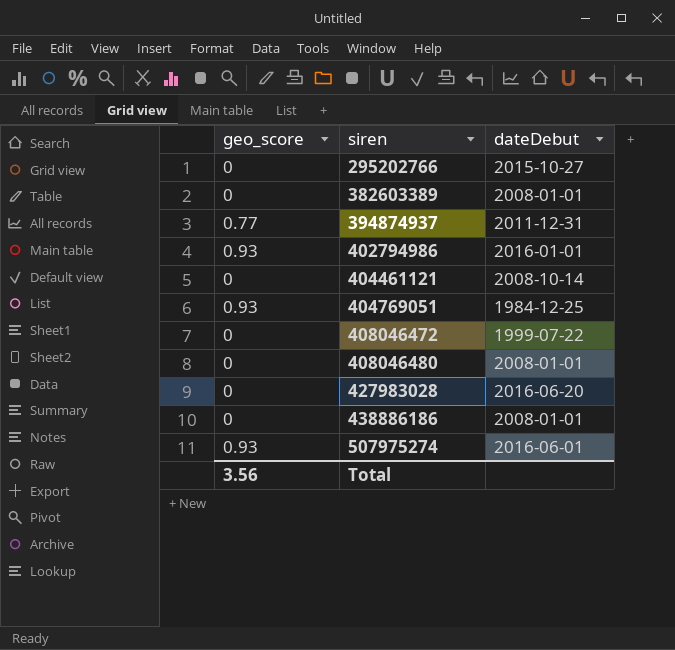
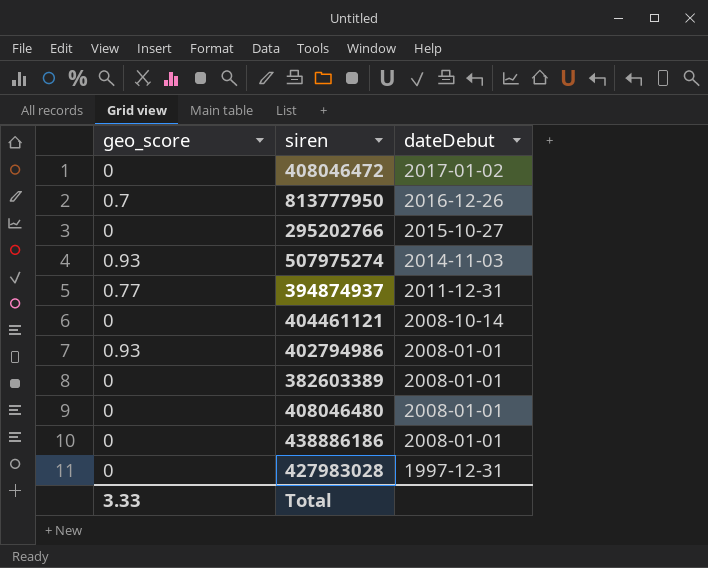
row order: siren ascending -> dateDebut descending
row 404769051: 0.93 | 1984-12-25 -> none
408046472 | dateDebut: 1999-07-22 -> 2017-01-02
row 813777950: none -> 0.7 | 2016-12-26
507975274 | dateDebut: 2016-06-01 -> 2014-11-03
402794986 | dateDebut: 2016-01-01 -> 2008-01-01
427983028 | dateDebut: 2016-06-20 -> 1997-12-31
Total | geo_score: 3.56 -> 3.33

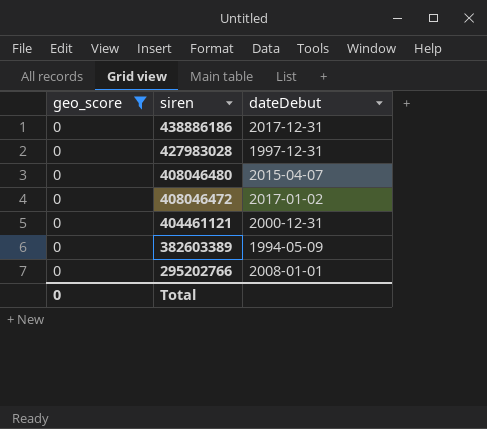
filter: none -> geo_score = 0
row order: dateDebut descending -> siren descending
438886186 | dateDebut: 2008-01-01 -> 2017-12-31
408046480 | dateDebut: 2008-01-01 -> 2015-04-07
404461121 | dateDebut: 2008-10-14 -> 2000-12-31
382603389 | dateDebut: 2008-01-01 -> 1994-05-09
295202766 | dateDebut: 2015-10-27 -> 2008-01-01
Total | geo_score: 3.33 -> 0

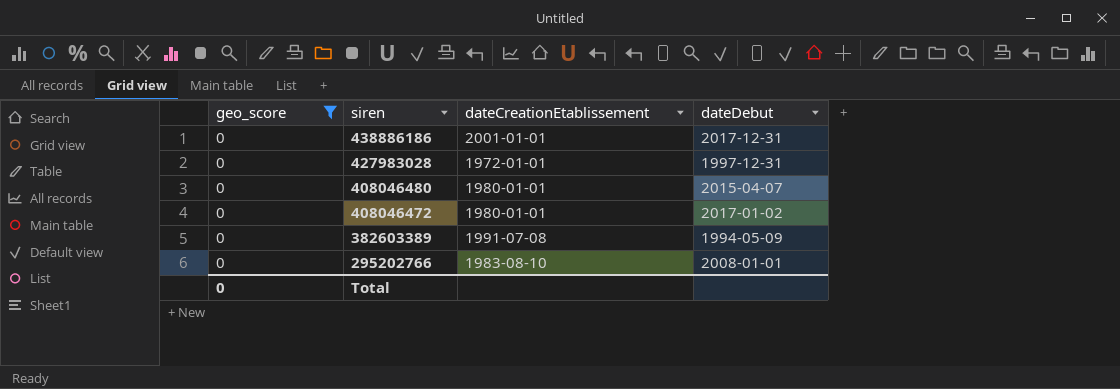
column dateCreationEtablissement | position: none -> 3
row 404461121: 0 | 2000-12-31 -> none

